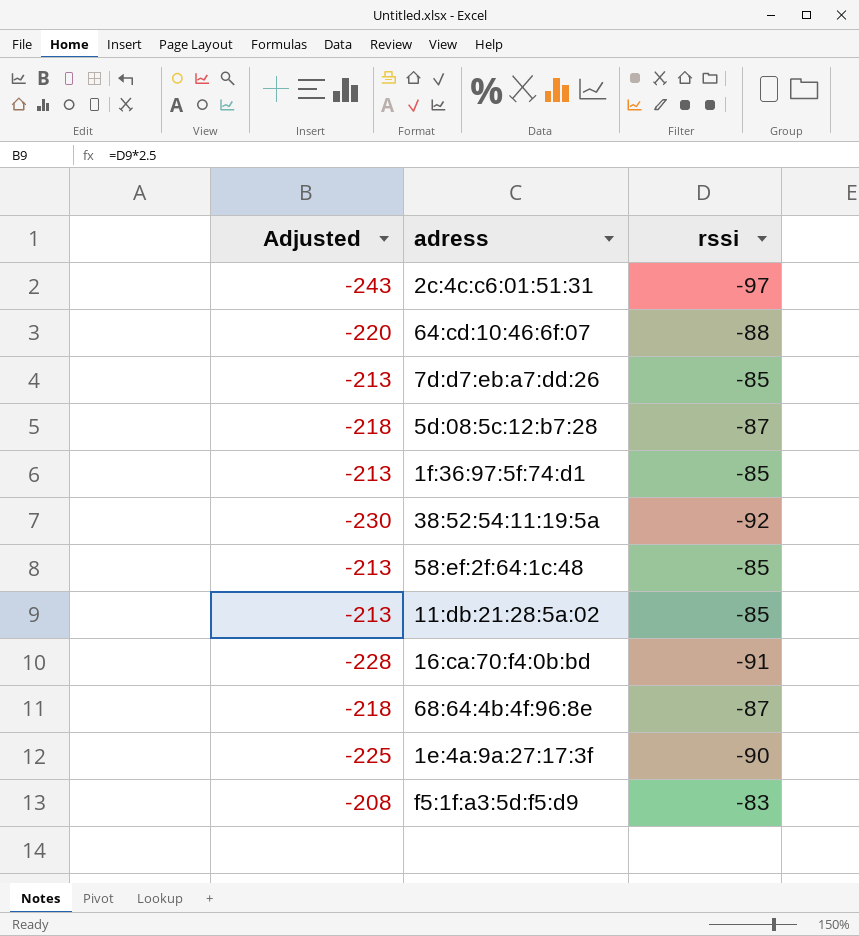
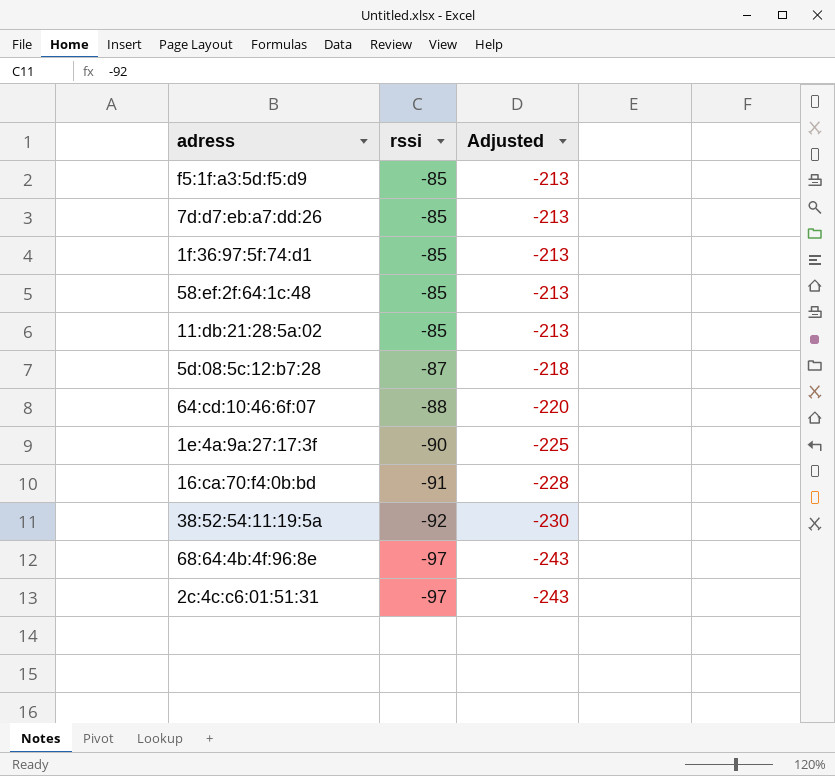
row order: none -> rssi descending
column Adjusted | position: 1 -> 3
f5:1f:a3:5d:f5:d9 | rssi: -83 -> -85
f5:1f:a3:5d:f5:d9 | Adjusted: -208 -> -213
68:64:4b:4f:96:8e | rssi: -87 -> -97
68:64:4b:4f:96:8e | Adjusted: -218 -> -243

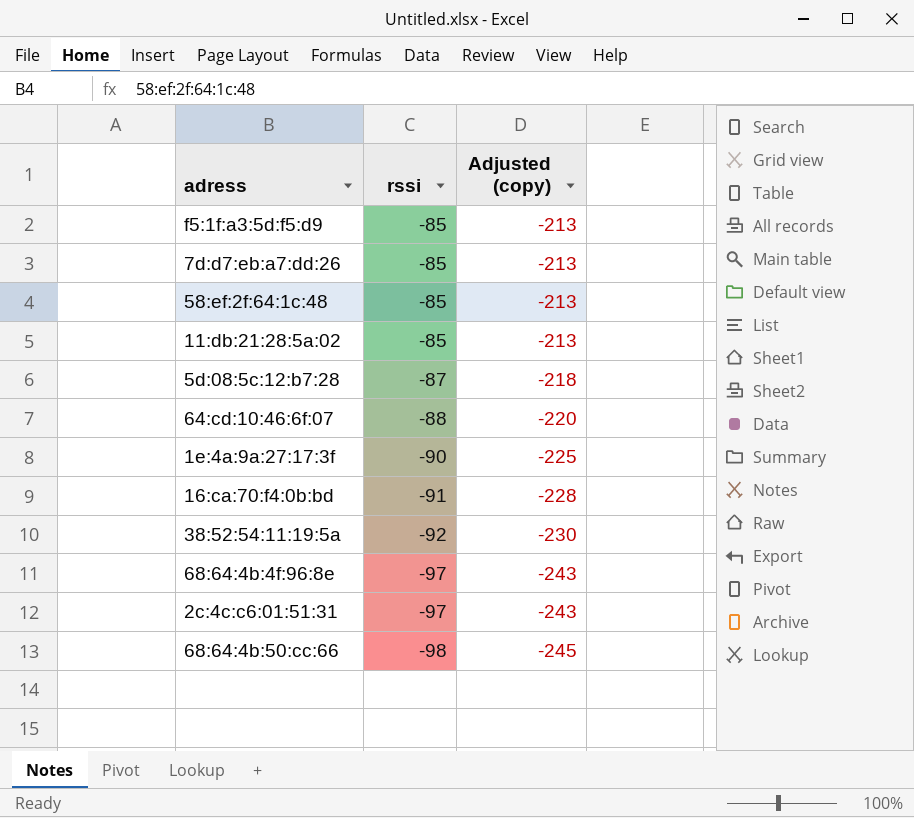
column name: Adjusted -> Adjusted (copy)
row 1f:36:97:5f:74:d1: -85 | -213 -> none
row 68:64:4b:50:cc:66: none -> -98 | -245

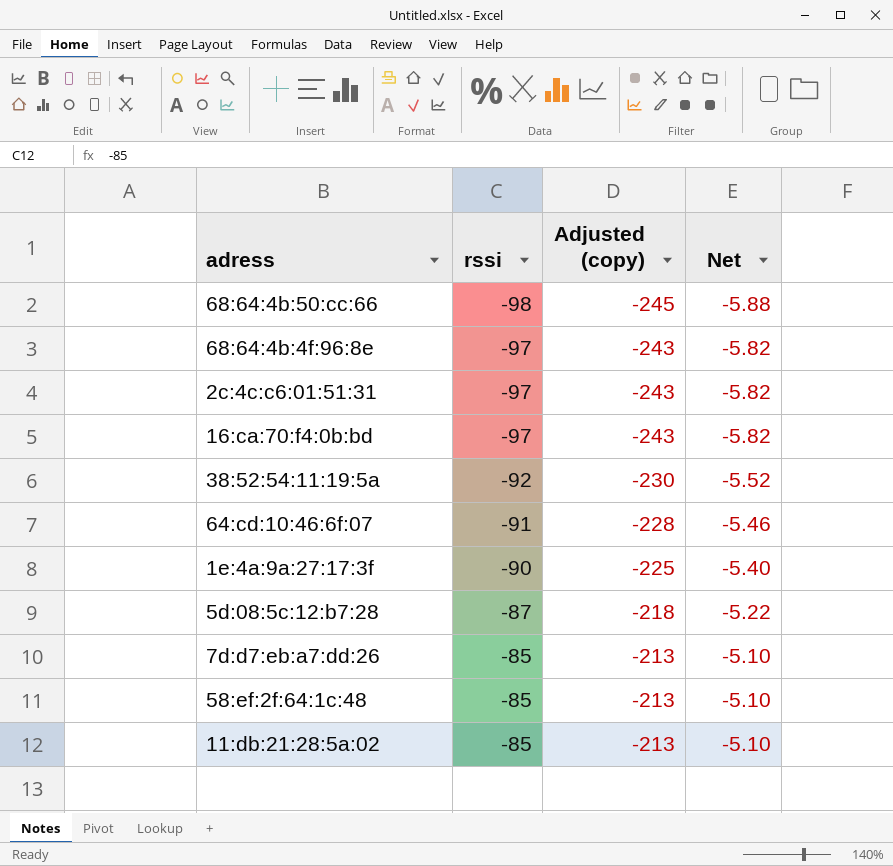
row order: rssi descending -> rssi ascending
column Net | formula: none -> [rssi] * 0.06
row f5:1f:a3:5d:f5:d9: -85 | -213 -> none
16:ca:70:f4:0b:bd | rssi: -91 -> -97
16:ca:70:f4:0b:bd | Adjusted (copy): -228 -> -243
64:cd:10:46:6f:07 | rssi: -88 -> -91
64:cd:10:46:6f:07 | Adjusted (copy): -220 -> -228

